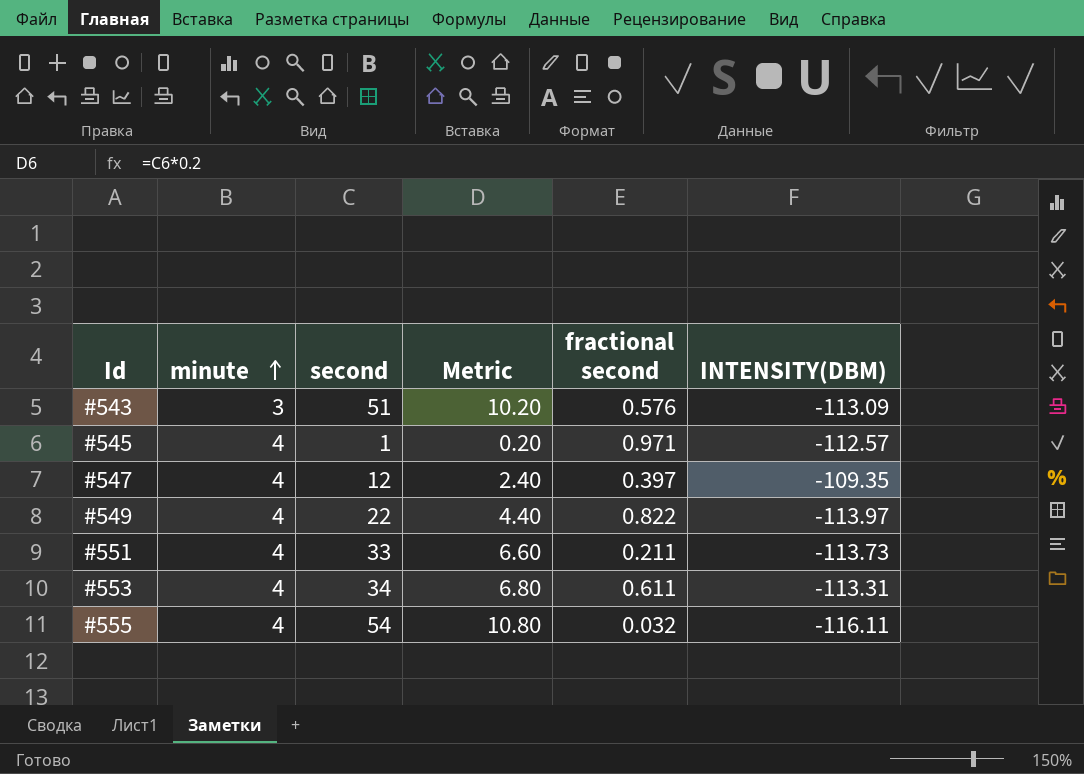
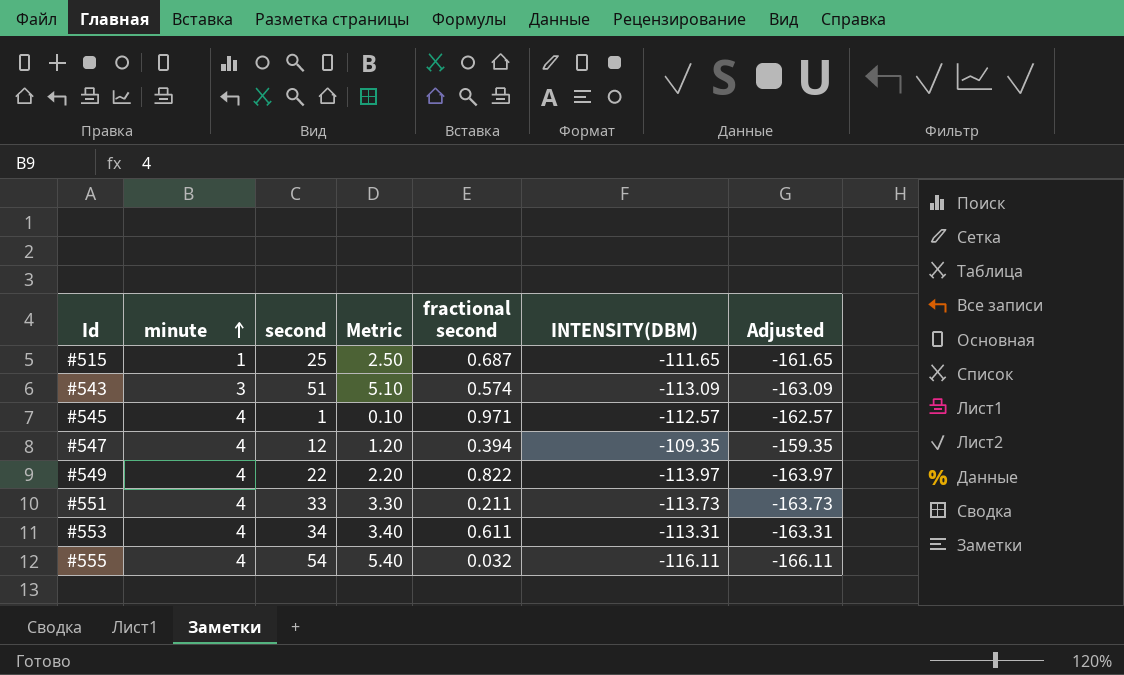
column Metric | formula: [second] * 0.2 -> [second] * 0.1
column Adjusted | formula: none -> [INTENSITY(DBM)] - 50
row #515: none -> 1 | 25 | 2.50 | 0.687 | -111.65 | -161.65
#543 | fractional second: 0.576 -> 0.574
#547 | fractional second: 0.397 -> 0.394

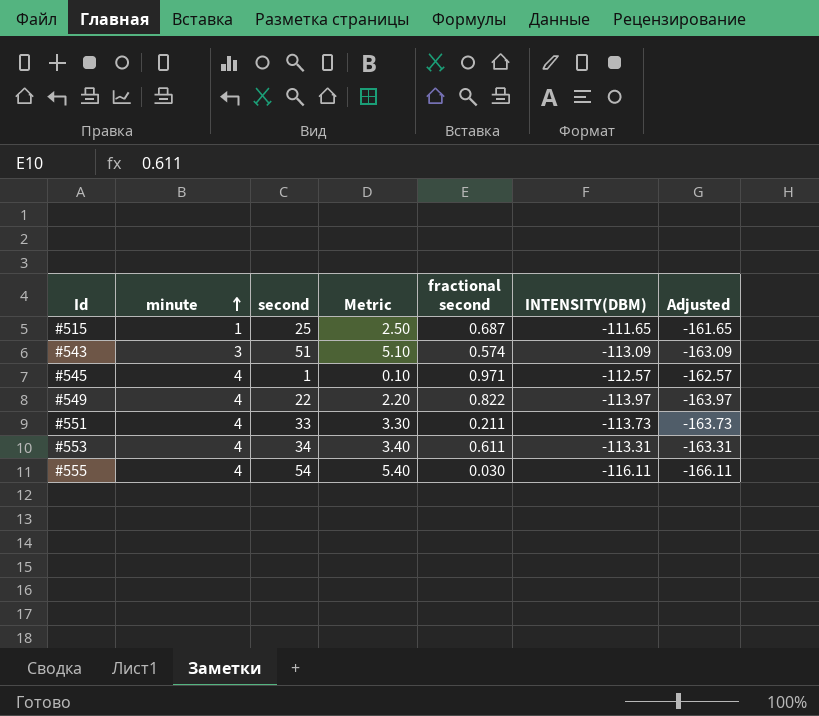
row #547: 4 | 12 | 1.20 | 0.394 | -109.35 | -159.35 -> none
#555 | fractional second: 0.032 -> 0.030

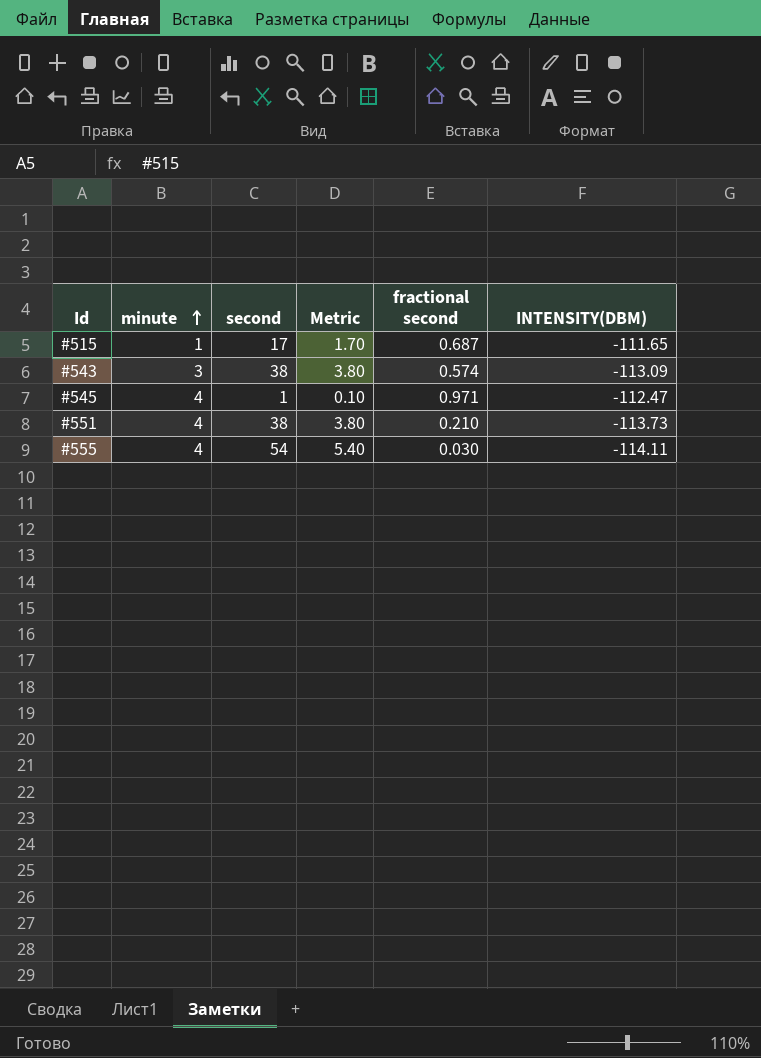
column Adjusted | formula: [INTENSITY(DBM)] - 50 -> none
row #549: 4 | 22 | 2.20 | 0.822 | -113.97 | -163.97 -> none
row #553: 4 | 34 | 3.40 | 0.611 | -113.31 | -163.31 -> none
#515 | second: 25 -> 17
#515 | Metric: 2.50 -> 1.70
#543 | second: 51 -> 38
#543 | Metric: 5.10 -> 3.80
#545 | INTENSITY(DBM): -112.57 -> -112.47
#551 | second: 33 -> 38
#551 | Metric: 3.30 -> 3.80
#551 | fractional second: 0.211 -> 0.210
#555 | INTENSITY(DBM): -116.11 -> -114.11

